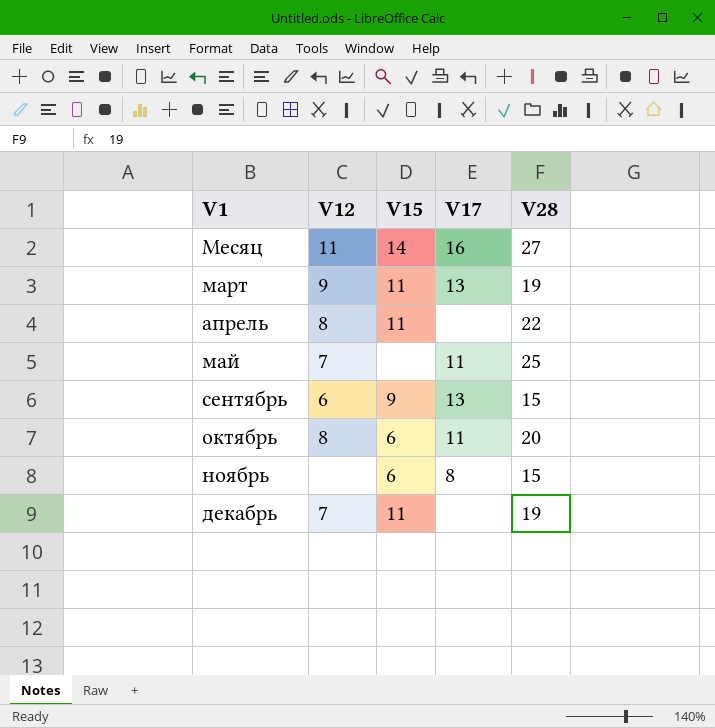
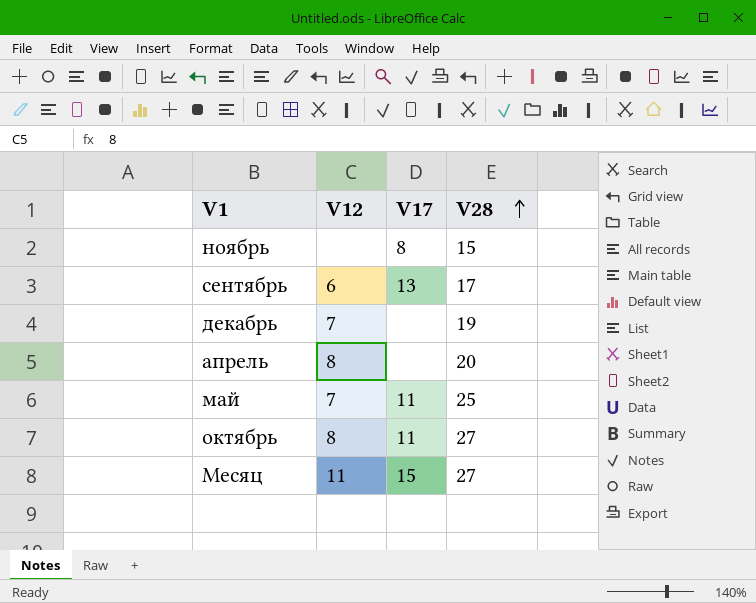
row order: none -> V28 ascending
column V15 | position: 3 -> none
row март: 9 | 11 | 13 | 19 -> none
сентябрь | V28: 15 -> 17
апрель | V28: 22 -> 20
октябрь | V28: 20 -> 27
Месяц | V17: 16 -> 15

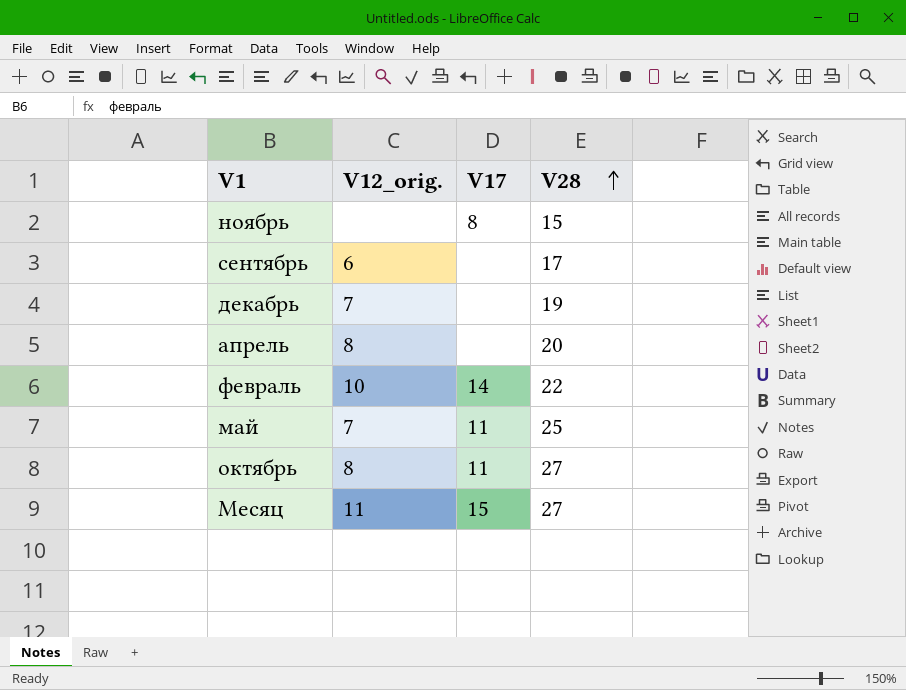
column name: V12 -> V12_orig.
сентябрь | V17: 13 -> none
row февраль: none -> 10 | 14 | 22

